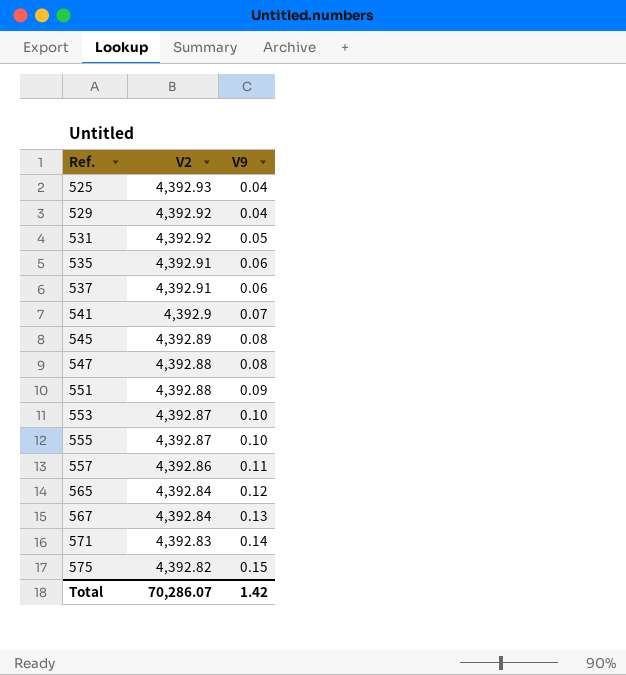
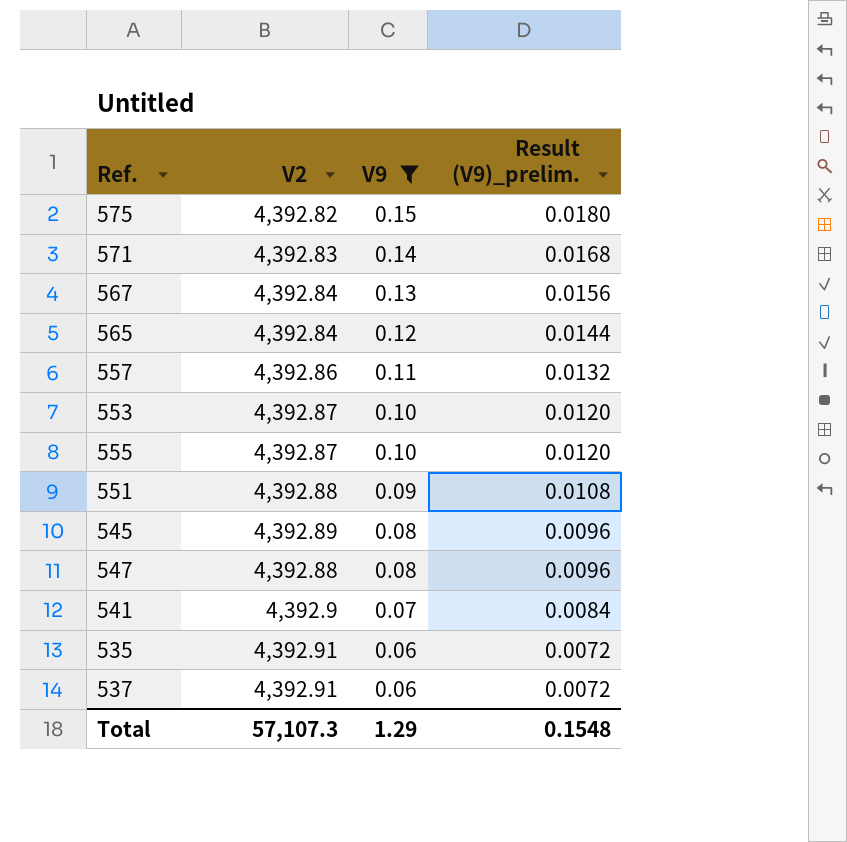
filter: none -> V9 >= 0.06
row order: Ref. ascending -> V9 descending
column Result (V9)_prelim. | formula: none -> [V9] * 0.12
Total | V2: 70,286.07 -> 57,107.3
Total | V9: 1.42 -> 1.29

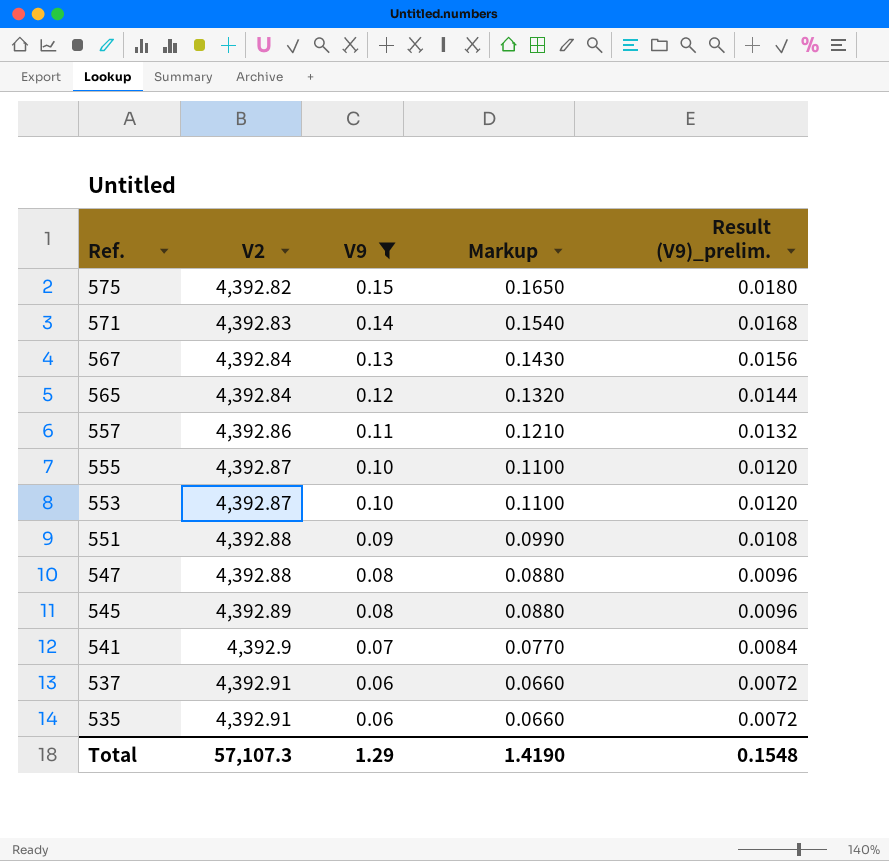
row order: V9 descending -> Ref. descending
column Markup | formula: none -> [V9] * 1.1

